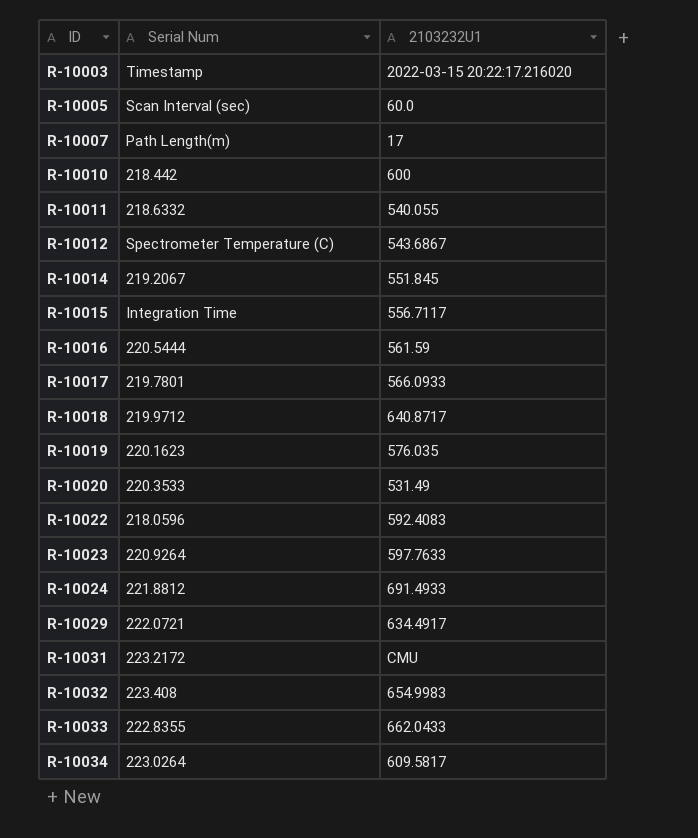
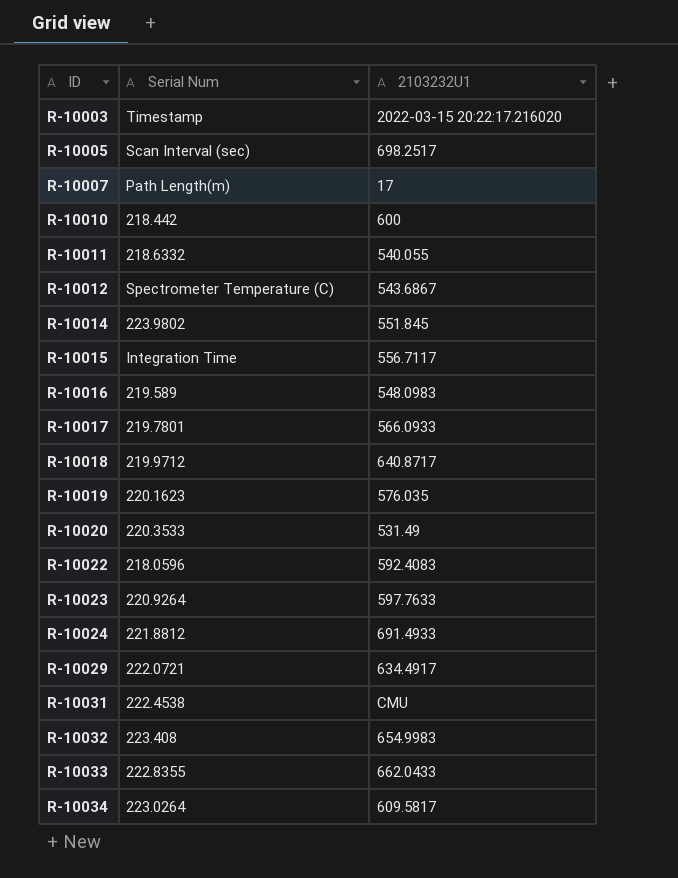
R-10005 | 2103232U1: 60.0 -> 698.2517
R-10014 | Serial Num: 219.2067 -> 223.9802
R-10016 | Serial Num: 220.5444 -> 219.589
R-10016 | 2103232U1: 561.59 -> 548.0983
R-10031 | Serial Num: 223.2172 -> 222.4538

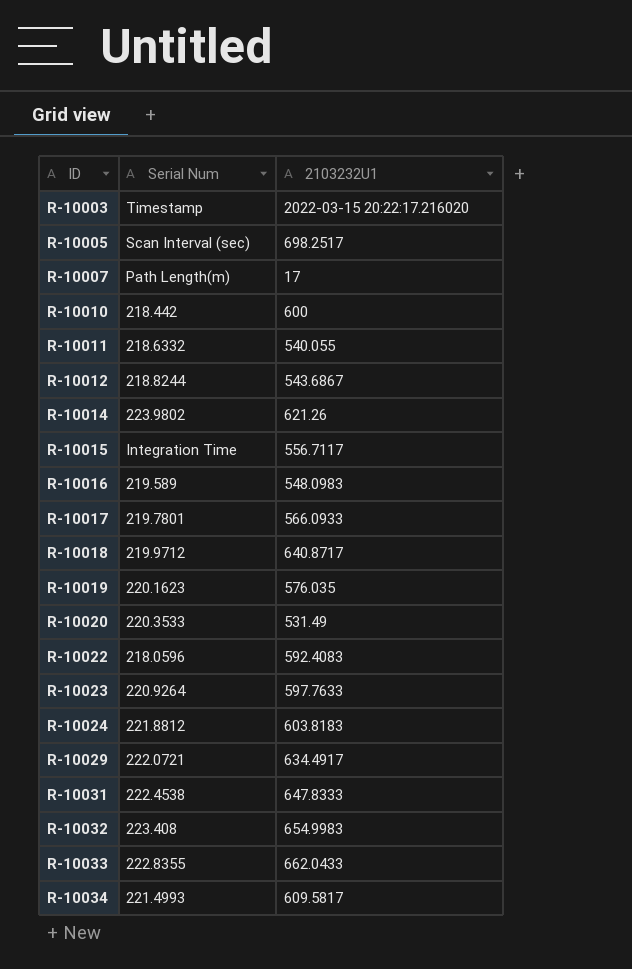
R-10012 | Serial Num: Spectrometer Temperature (C) -> 218.8244
R-10014 | 2103232U1: 551.845 -> 621.26
R-10024 | 2103232U1: 691.4933 -> 603.8183
R-10031 | 2103232U1: CMU -> 647.8333
R-10034 | Serial Num: 223.0264 -> 221.4993

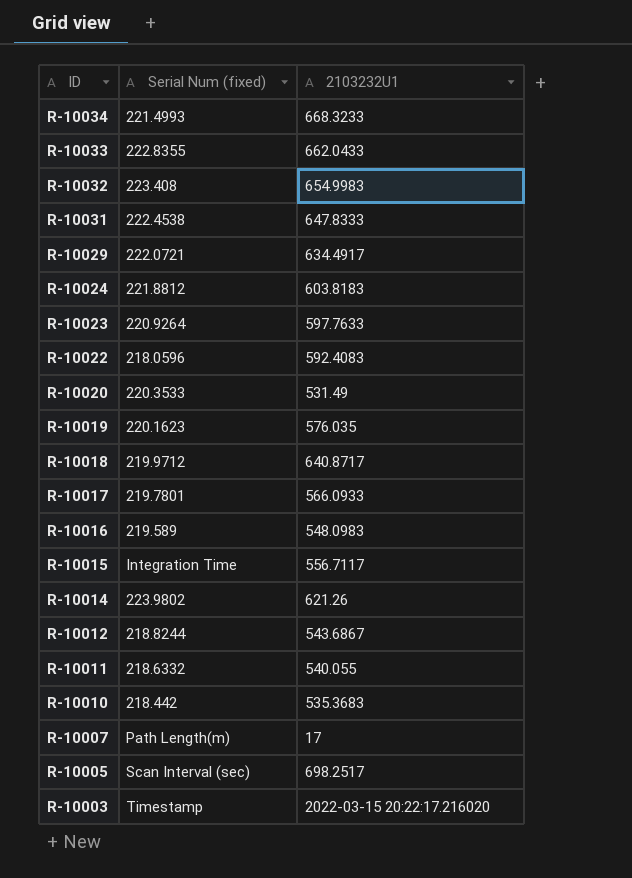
row order: ID ascending -> ID descending
column name: Serial Num -> Serial Num (fixed)
R-10034 | 2103232U1: 609.5817 -> 668.3233
R-10010 | 2103232U1: 600 -> 535.3683

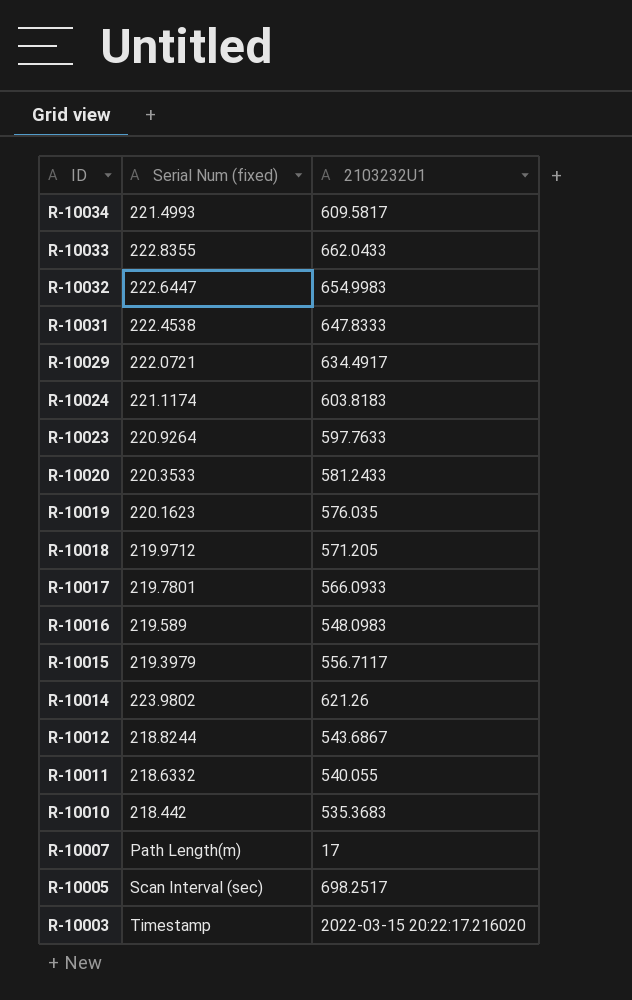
row R-10022: 218.0596 | 592.4083 -> none
R-10034 | 2103232U1: 668.3233 -> 609.5817
R-10032 | Serial Num (fixed): 223.408 -> 222.6447
R-10024 | Serial Num (fixed): 221.8812 -> 221.1174
R-10020 | 2103232U1: 531.49 -> 581.2433
R-10018 | 2103232U1: 640.8717 -> 571.205
R-10015 | Serial Num (fixed): Integration Time -> 219.3979

